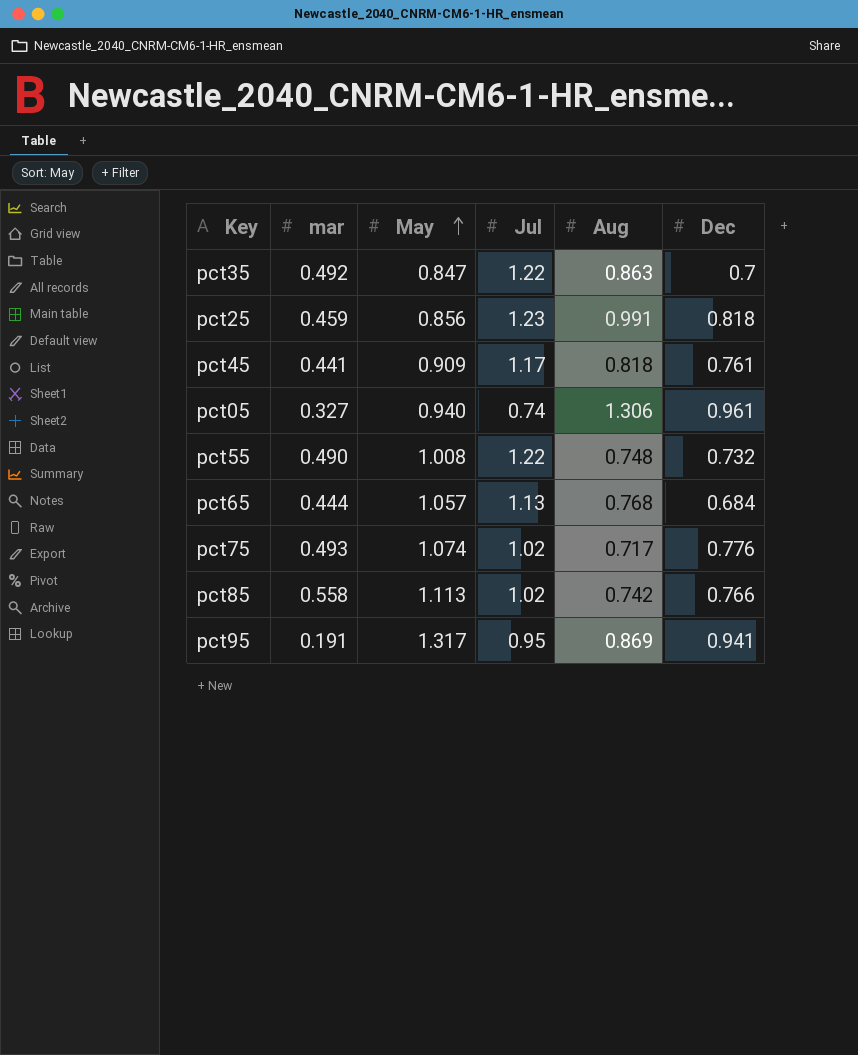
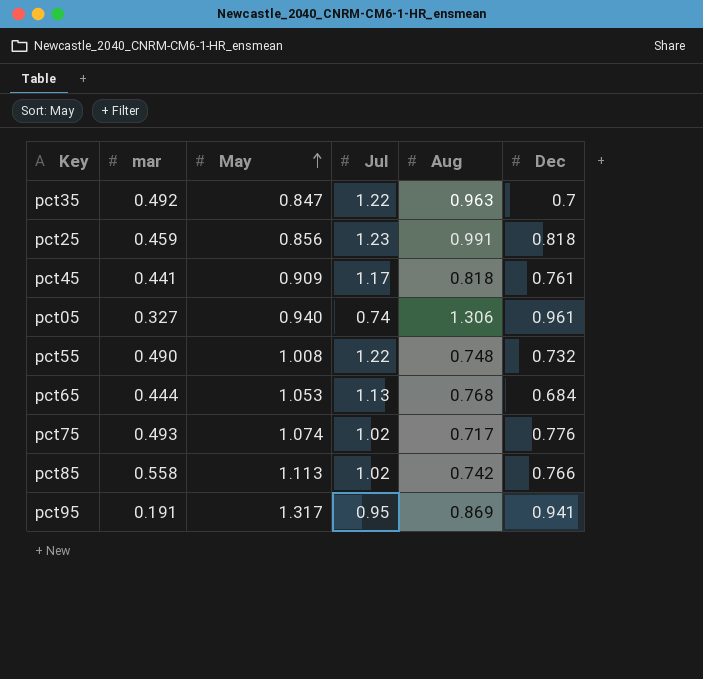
pct35 | Aug: 0.863 -> 0.963
pct65 | May: 1.057 -> 1.053

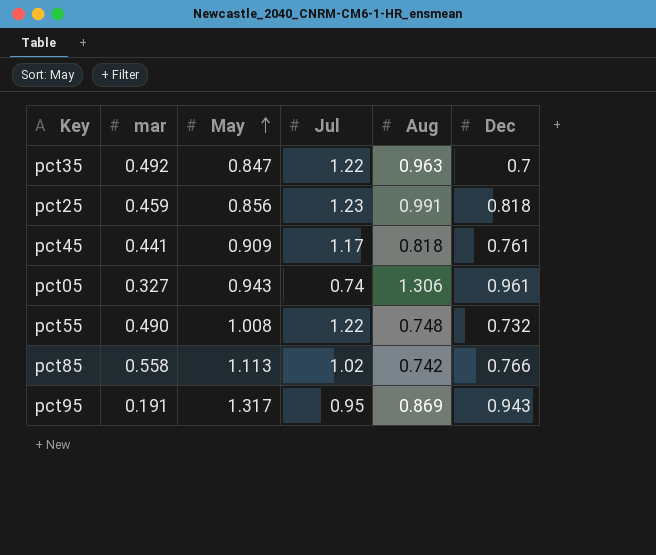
row pct65: 0.444 | 1.053 | 1.13 | 0.768 | 0.684 -> none
row pct75: 0.493 | 1.074 | 1.02 | 0.717 | 0.776 -> none
pct05 | May: 0.940 -> 0.943
pct95 | Dec: 0.941 -> 0.943

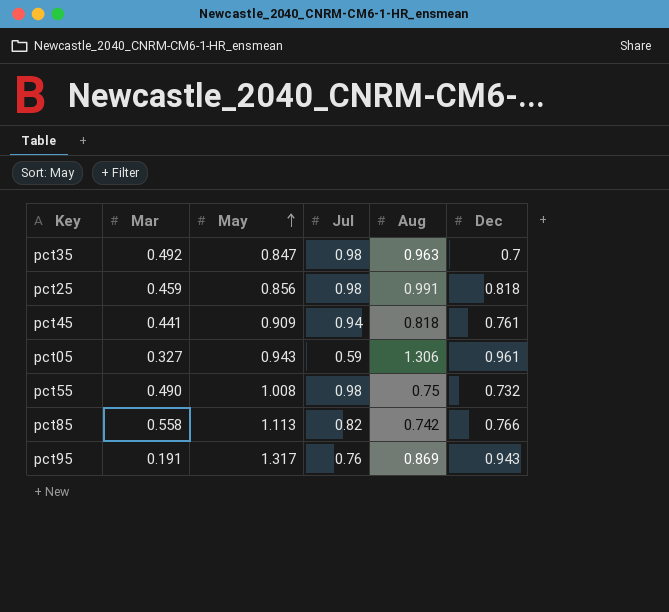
column name: mar -> Mar
pct35 | Jul: 1.22 -> 0.98
pct25 | Jul: 1.23 -> 0.98
pct45 | Jul: 1.17 -> 0.94
pct05 | Jul: 0.74 -> 0.59
pct55 | Jul: 1.22 -> 0.98
pct55 | Aug: 0.748 -> 0.75
pct85 | Jul: 1.02 -> 0.82
pct95 | Jul: 0.95 -> 0.76

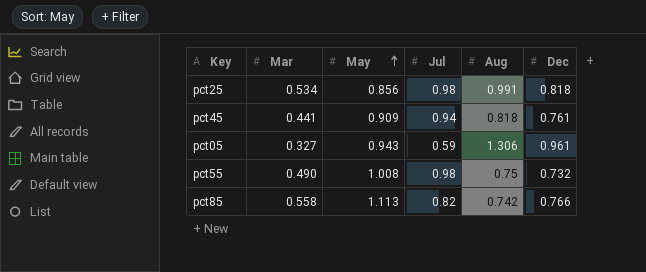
row pct35: 0.492 | 0.847 | 0.98 | 0.963 | 0.7 -> none
row pct95: 0.191 | 1.317 | 0.76 | 0.869 | 0.943 -> none
pct25 | Mar: 0.459 -> 0.534

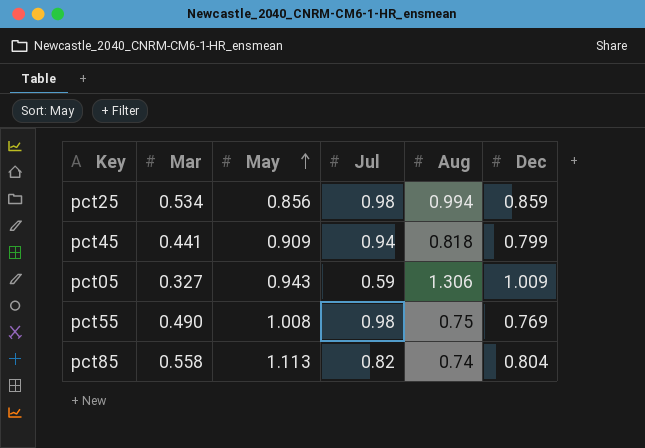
pct25 | Aug: 0.991 -> 0.994
pct25 | Dec: 0.818 -> 0.859
pct45 | Dec: 0.761 -> 0.799
pct05 | Dec: 0.961 -> 1.009
pct55 | Dec: 0.732 -> 0.769
pct85 | Aug: 0.742 -> 0.74
pct85 | Dec: 0.766 -> 0.804

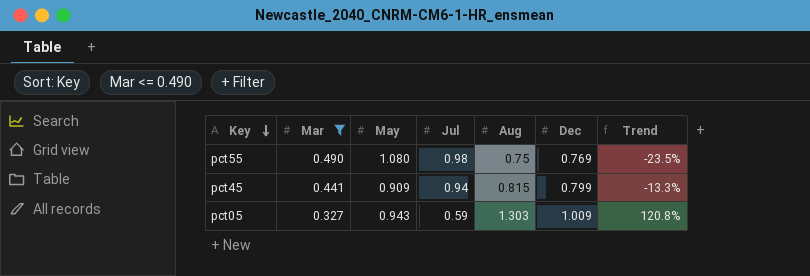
filter: none -> Mar <= 0.490
row order: May ascending -> Key descending
column Trend | formula: none -> ([Aug] - [Jul]) / [Jul]
pct55 | May: 1.008 -> 1.080
pct45 | Aug: 0.818 -> 0.815
pct05 | Aug: 1.306 -> 1.303

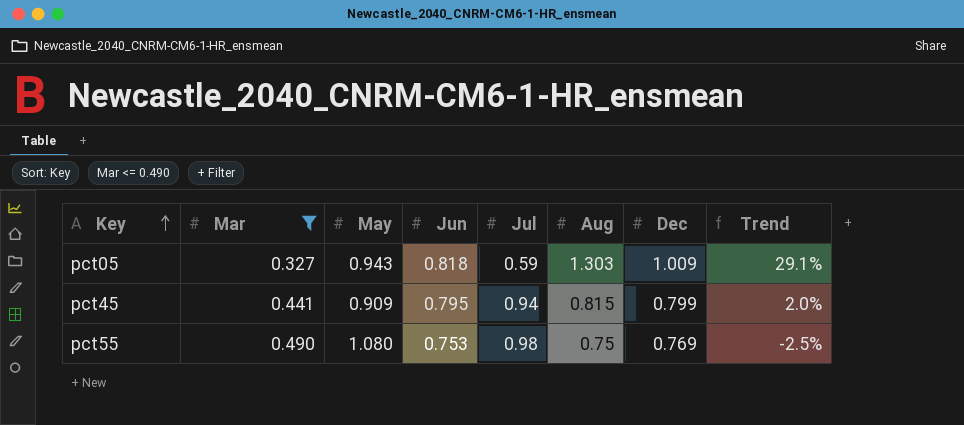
row order: Key descending -> Key ascending
column Jun | position: none -> 4
column Trend | formula: ([Aug] - [Jul]) / [Jul] -> ([Aug] - [Dec]) / [Dec]

